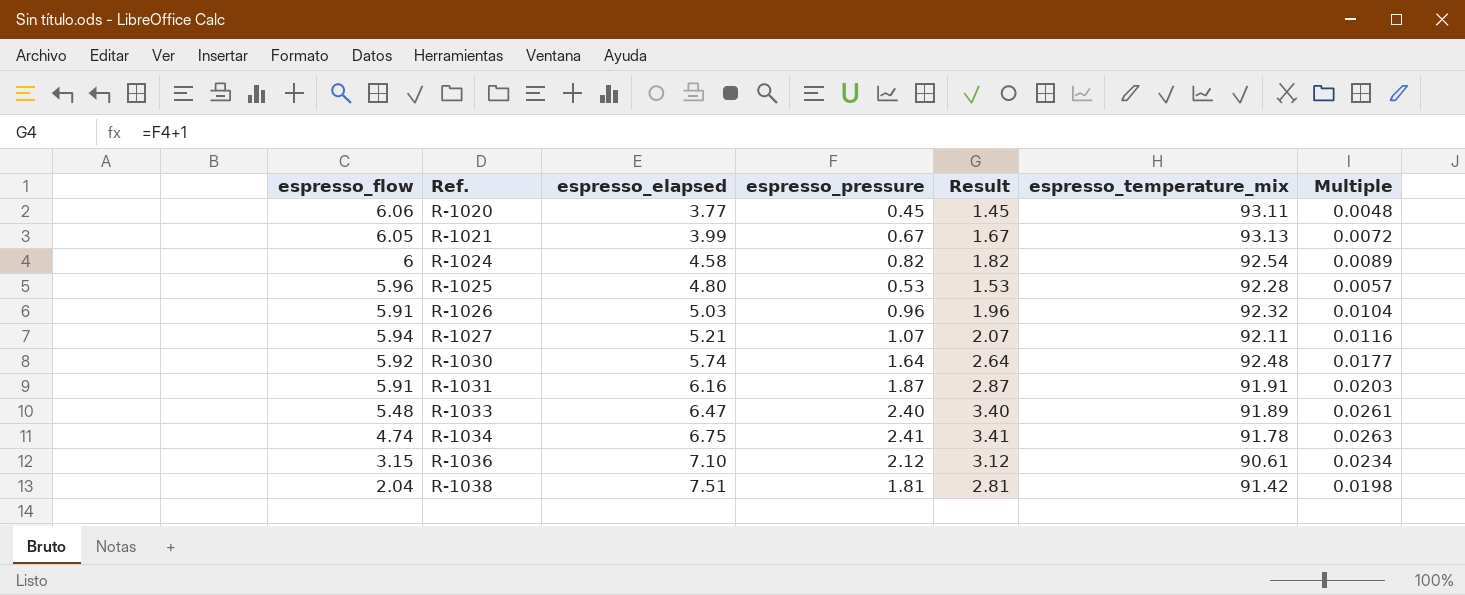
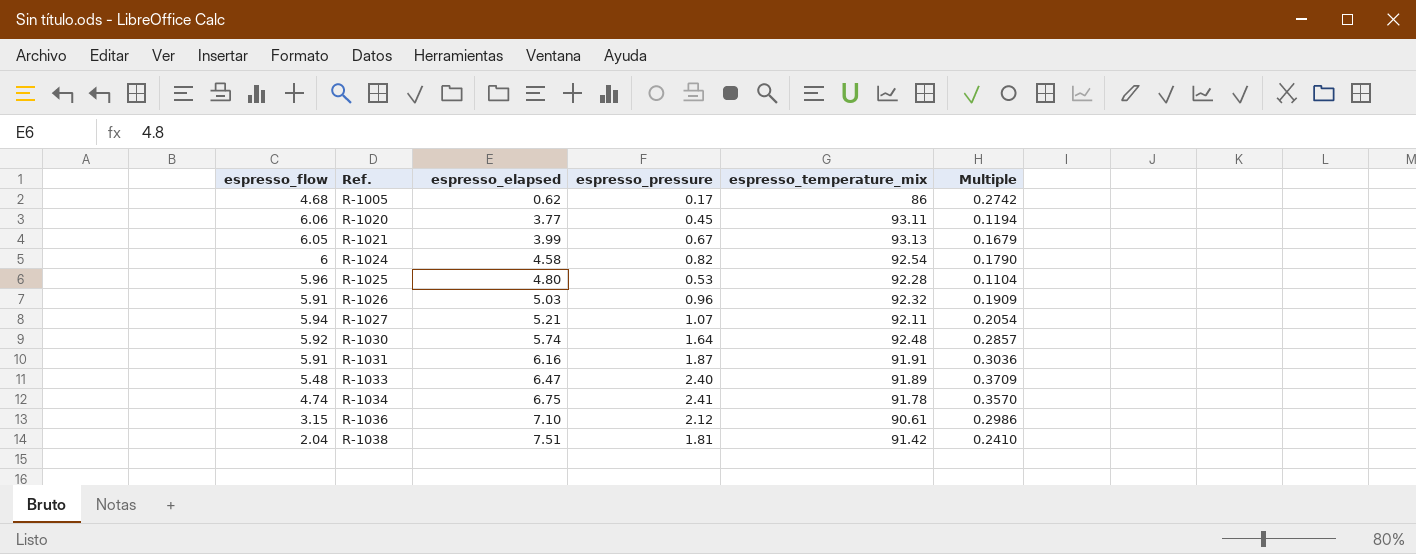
column Result | formula: [espresso_pressure] + 1 -> none
column Multiple | formula: [espresso_pressure] / [espresso_temperature_mix] -> [espresso_pressure] / [espresso_elapsed]
row R-1005: none -> 4.68 | 0.62 | 0.17 | 86 | 0.2742

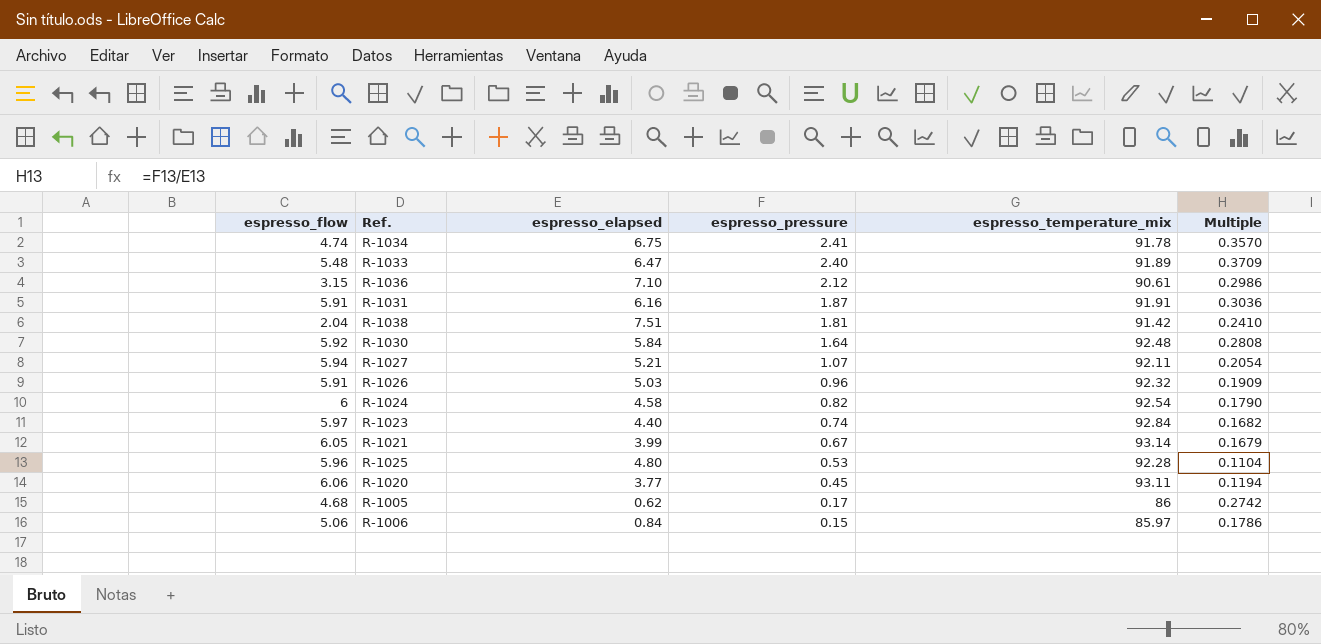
row order: Ref. ascending -> espresso_pressure descending
R-1030 | espresso_elapsed: 5.74 -> 5.84
R-1030 | Multiple: 0.2857 -> 0.2808
row R-1023: none -> 5.97 | 4.40 | 0.74 | 92.84 | 0.1682
R-1021 | espresso_temperature_mix: 93.13 -> 93.14
row R-1006: none -> 5.06 | 0.84 | 0.15 | 85.97 | 0.1786

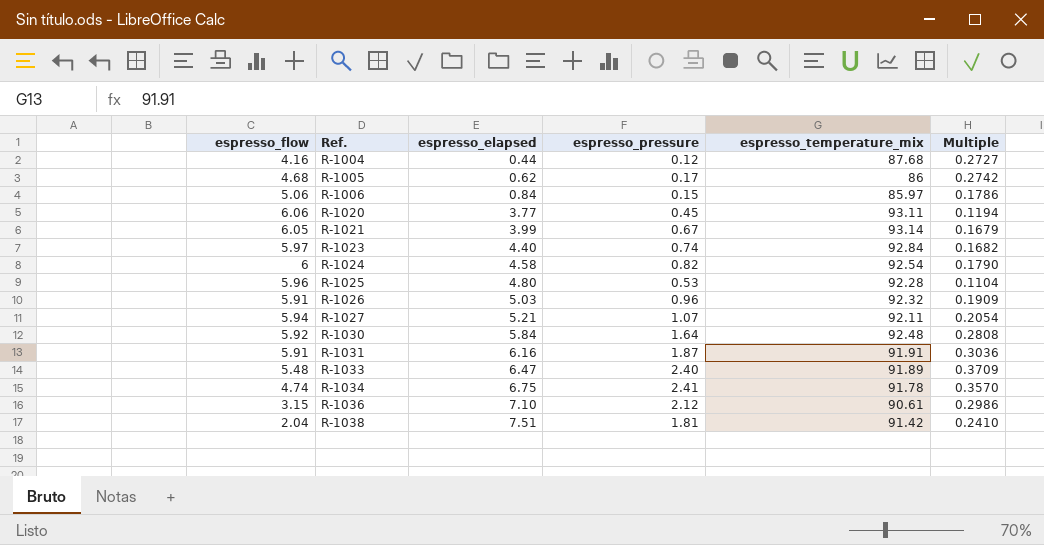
row order: espresso_pressure descending -> Ref. ascending
row R-1004: none -> 4.16 | 0.44 | 0.12 | 87.68 | 0.2727

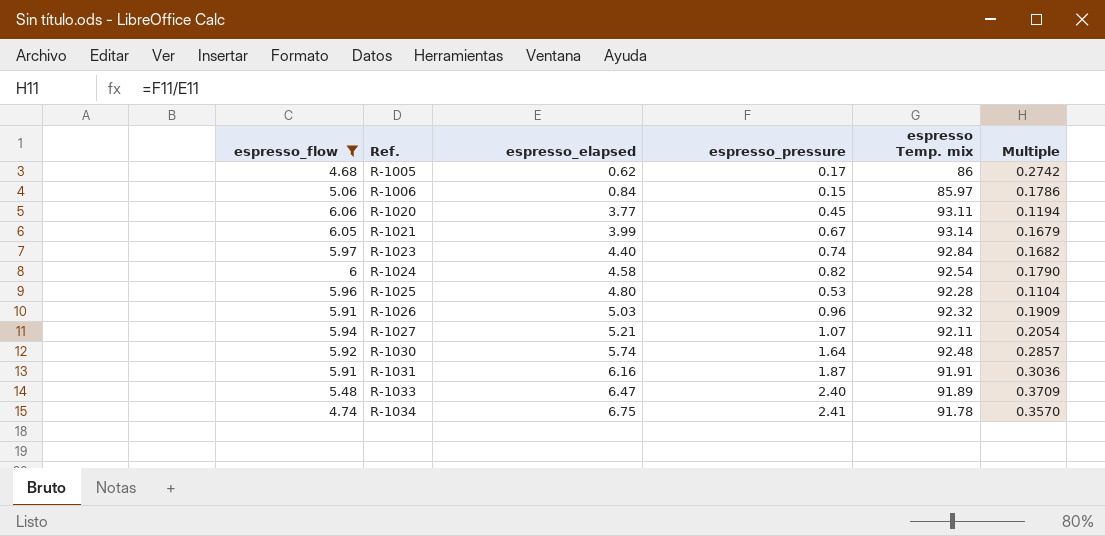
filter: none -> espresso_flow >= 4.68
column name: espresso_temperature_mix -> espresso Temp. mix
R-1030 | espresso_elapsed: 5.84 -> 5.74
R-1030 | Multiple: 0.2808 -> 0.2857

